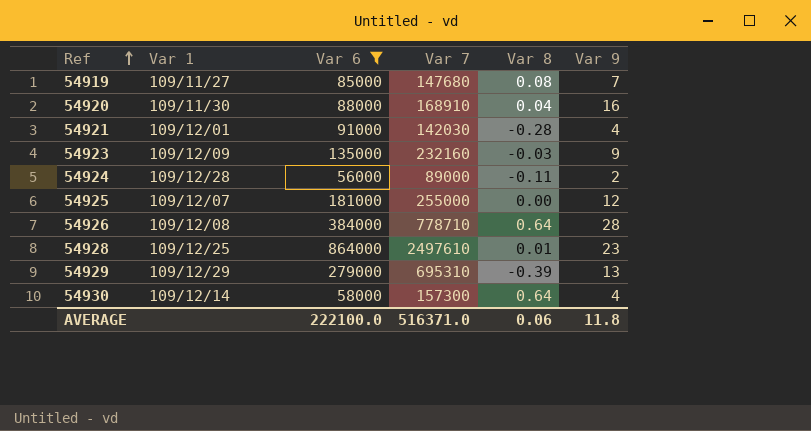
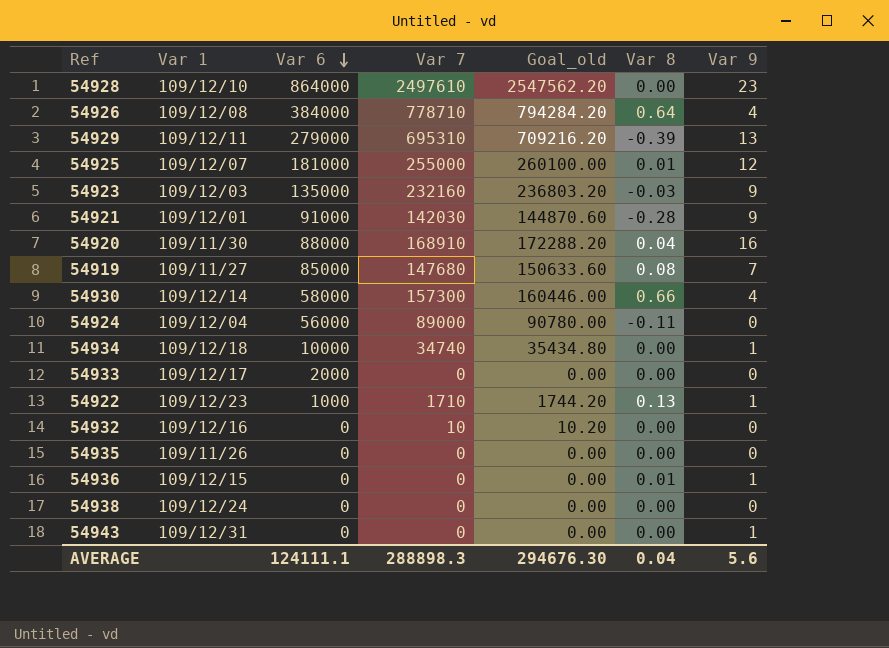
filter: Var 6 >= 56000 -> none
row order: Ref ascending -> Var 6 descending
column Goal_old | formula: none -> [Var 7] * 1.02
54928 | Var 1: 109/12/25 -> 109/12/10
54928 | Var 8: 0.01 -> 0.00
54926 | Var 9: 28 -> 4
54929 | Var 1: 109/12/29 -> 109/12/11
54925 | Var 8: 0.00 -> 0.01
54923 | Var 1: 109/12/09 -> 109/12/03
54921 | Var 9: 4 -> 9
54930 | Var 8: 0.64 -> 0.66
54924 | Var 1: 109/12/28 -> 109/12/04
54924 | Var 9: 2 -> 0
AVERAGE | Var 6: 222100.0 -> 124111.1
AVERAGE | Var 7: 516371.0 -> 288898.3
AVERAGE | Var 8: 0.06 -> 0.04
AVERAGE | Var 9: 11.8 -> 5.6

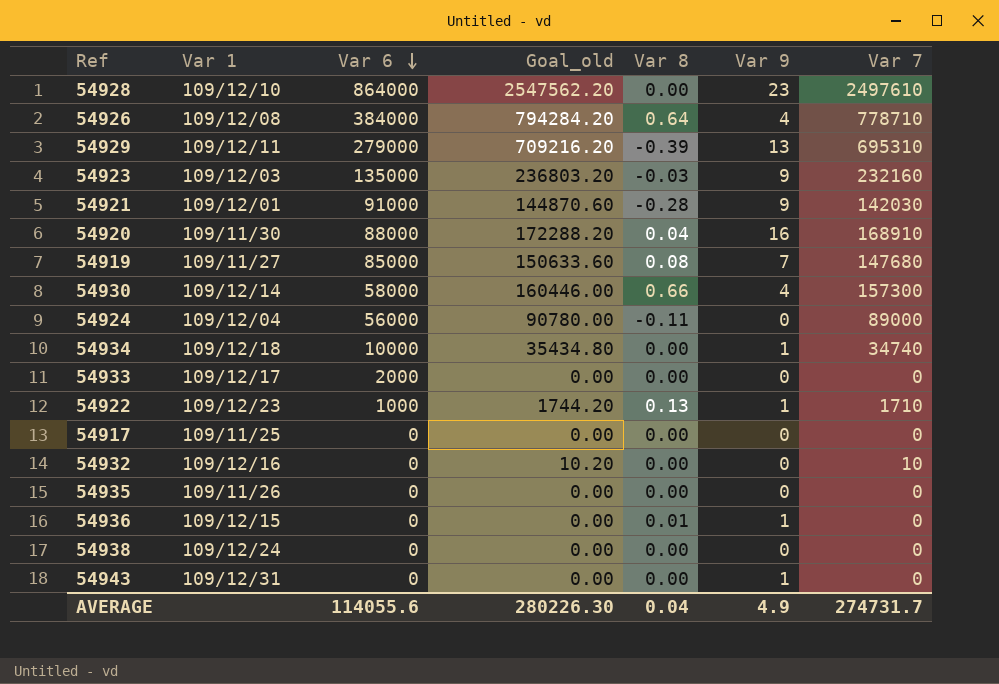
column Var 7 | position: 4 -> 7
row 54925: 109/12/07 | 181000 | 255000 | 260100.00 | 0.01 | 12 -> none
row 54917: none -> 109/11/25 | 0 | 0.00 | 0.00 | 0 | 0
AVERAGE | Var 6: 124111.1 -> 114055.6
AVERAGE | Goal_old: 294676.30 -> 280226.30
AVERAGE | Var 9: 5.6 -> 4.9
AVERAGE | Var 7: 288898.3 -> 274731.7

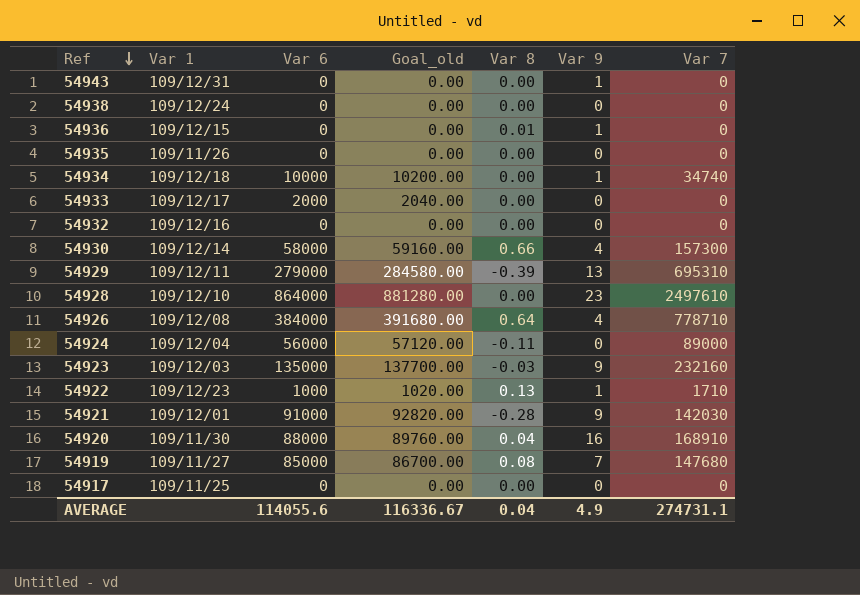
row order: Var 6 descending -> Ref descending
column Goal_old | formula: [Var 7] * 1.02 -> [Var 6] * 1.02
54932 | Var 7: 10 -> 0
AVERAGE | Goal_old: 280226.30 -> 116336.67
AVERAGE | Var 7: 274731.7 -> 274731.1

